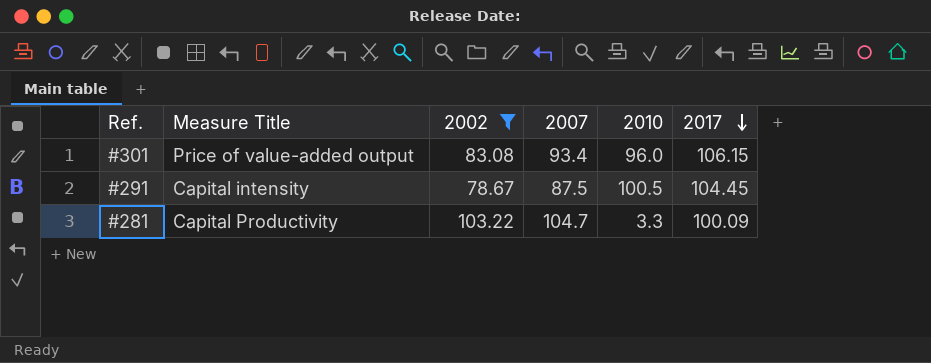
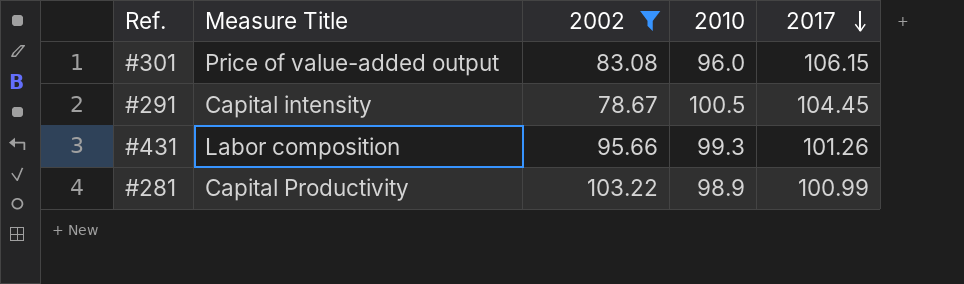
column 2007 | position: 4 -> none
row #431: none -> Labor composition | 95.66 | 99.3 | 101.26
#281 | 2010: 3.3 -> 98.9
#281 | 2017: 100.09 -> 100.99

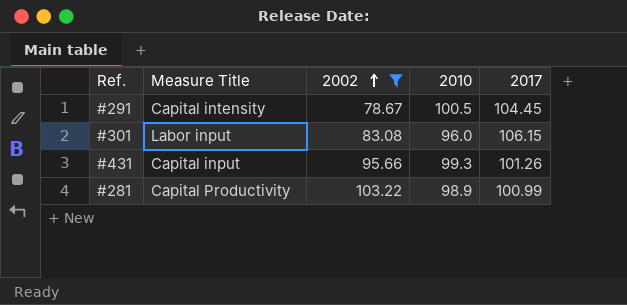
row order: 2017 descending -> 2002 ascending
#301 | Measure Title: Price of value-added output -> Labor input
#431 | Measure Title: Labor composition -> Capital input

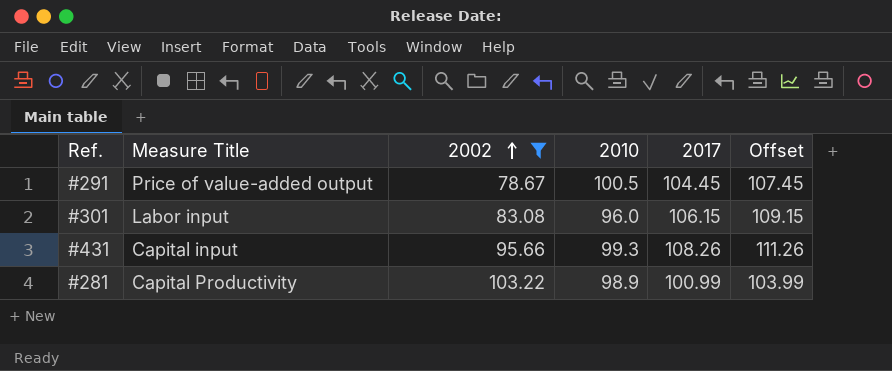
column Offset | formula: none -> [2017] + 3
#291 | Measure Title: Capital intensity -> Price of value-added output
#431 | 2017: 101.26 -> 108.26

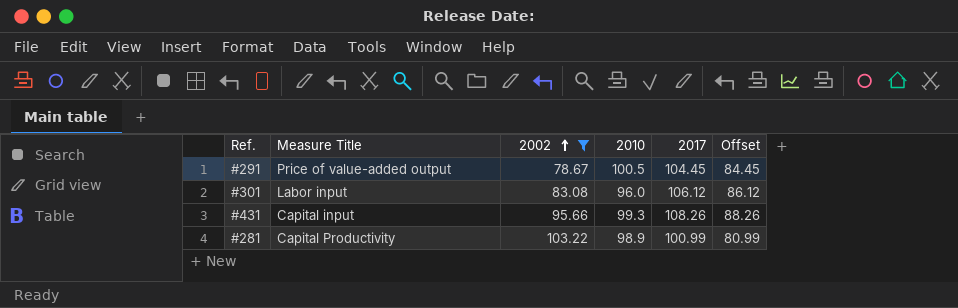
column Offset | formula: [2017] + 3 -> [2017] - 20
#301 | 2017: 106.15 -> 106.12

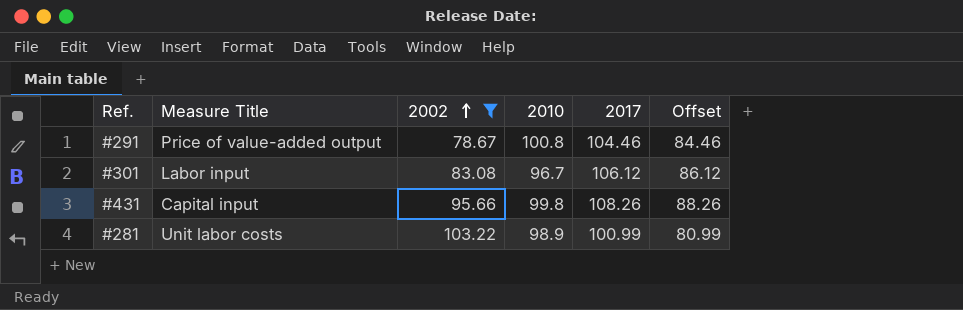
#291 | 2010: 100.5 -> 100.8
#291 | 2017: 104.45 -> 104.46
#291 | Offset: 84.45 -> 84.46
#301 | 2010: 96.0 -> 96.7
#431 | 2010: 99.3 -> 99.8
#281 | Measure Title: Capital Productivity -> Unit labor costs

